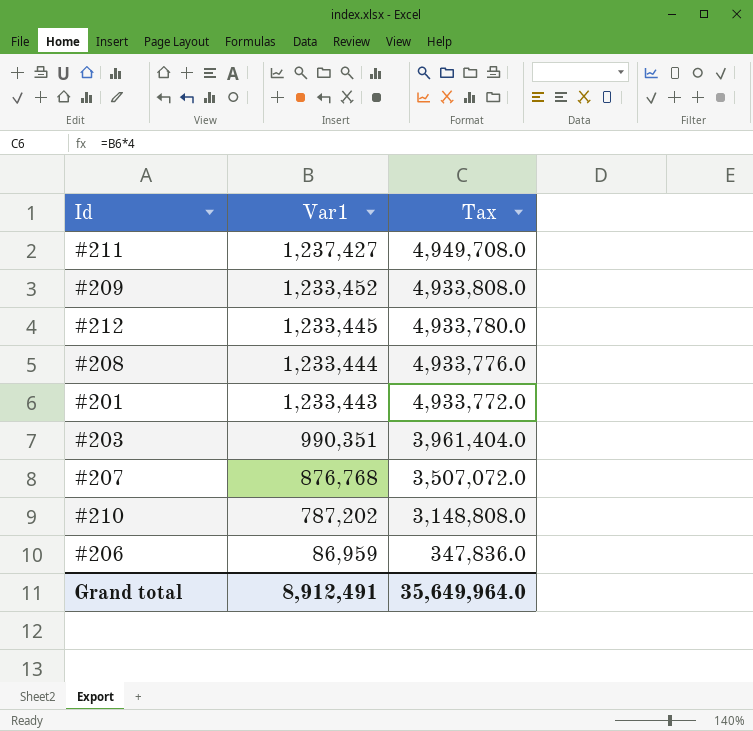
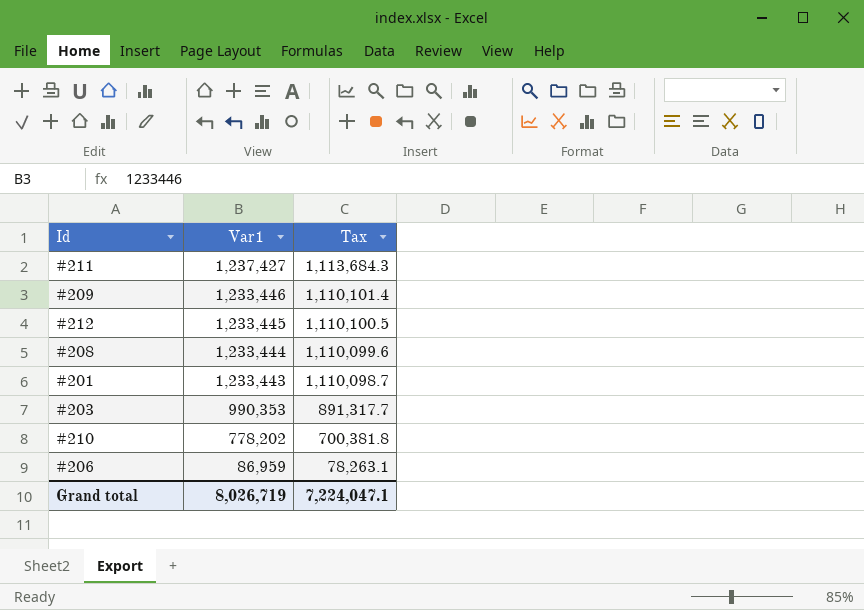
column Tax | formula: [Var1] * 4 -> [Var1] * 0.9
row #207: 876,768 | 3,507,072.0 -> none
#209 | Var1: 1,233,452 -> 1,233,446
#203 | Var1: 990,351 -> 990,353
#210 | Var1: 787,202 -> 778,202
Grand total | Var1: 8,912,491 -> 8,026,719
Grand total | Tax: 35,649,964.0 -> 7,224,047.1

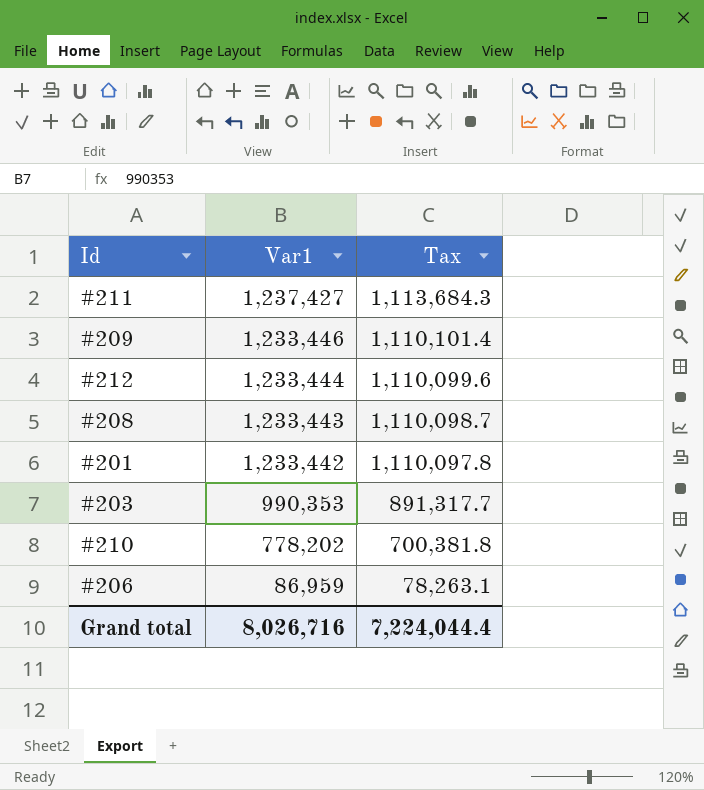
#212 | Var1: 1,233,445 -> 1,233,444
#212 | Tax: 1,110,100.5 -> 1,110,099.6
#208 | Var1: 1,233,444 -> 1,233,443
#208 | Tax: 1,110,099.6 -> 1,110,098.7
#201 | Var1: 1,233,443 -> 1,233,442
#201 | Tax: 1,110,098.7 -> 1,110,097.8
Grand total | Var1: 8,026,719 -> 8,026,716
Grand total | Tax: 7,224,047.1 -> 7,224,044.4

